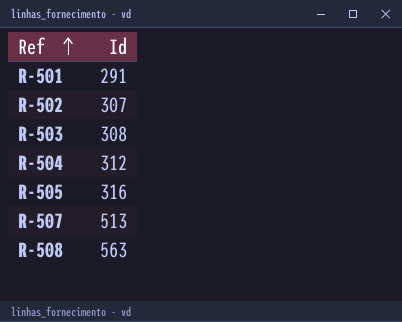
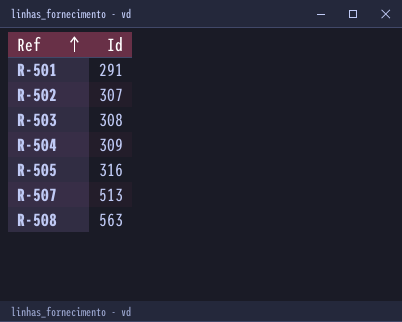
R-504 | Id: 312 -> 309

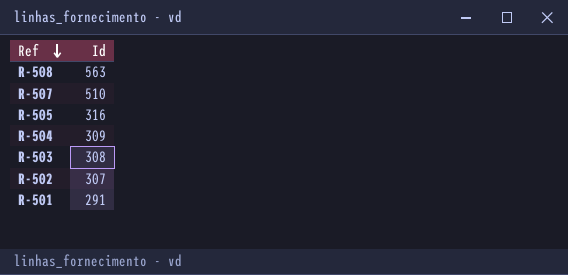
row order: Ref ascending -> Ref descending
R-507 | Id: 513 -> 510

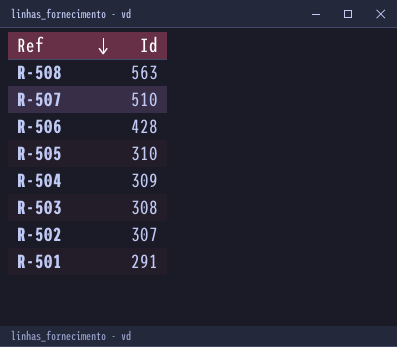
row R-506: none -> 428
R-505 | Id: 316 -> 310

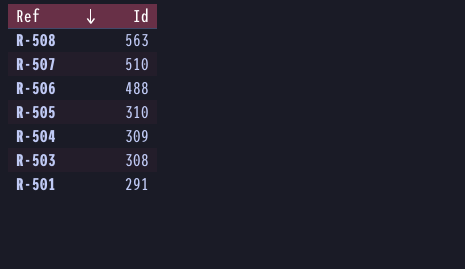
row R-502: 307 -> none
R-506 | Id: 428 -> 488

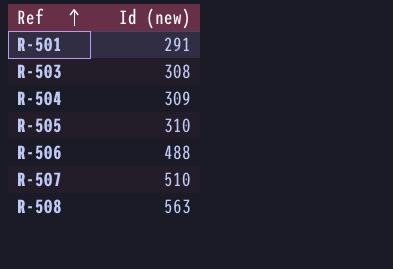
row order: Ref descending -> Ref ascending
column name: Id -> Id (new)

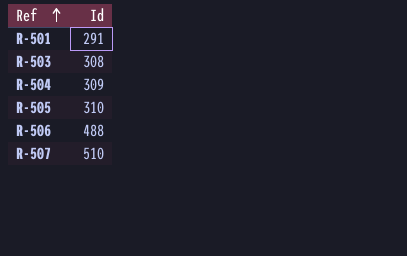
column name: Id (new) -> Id
row R-508: 563 -> none

